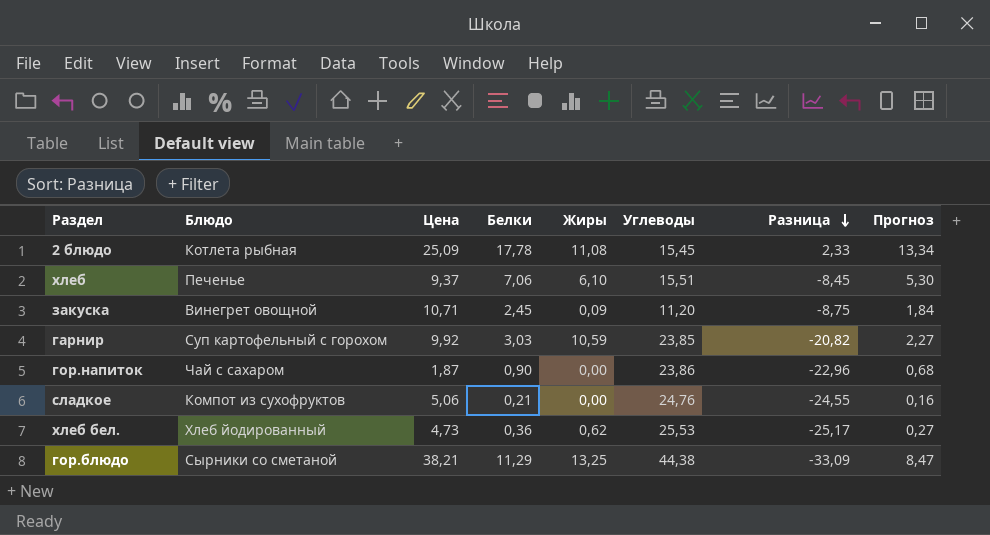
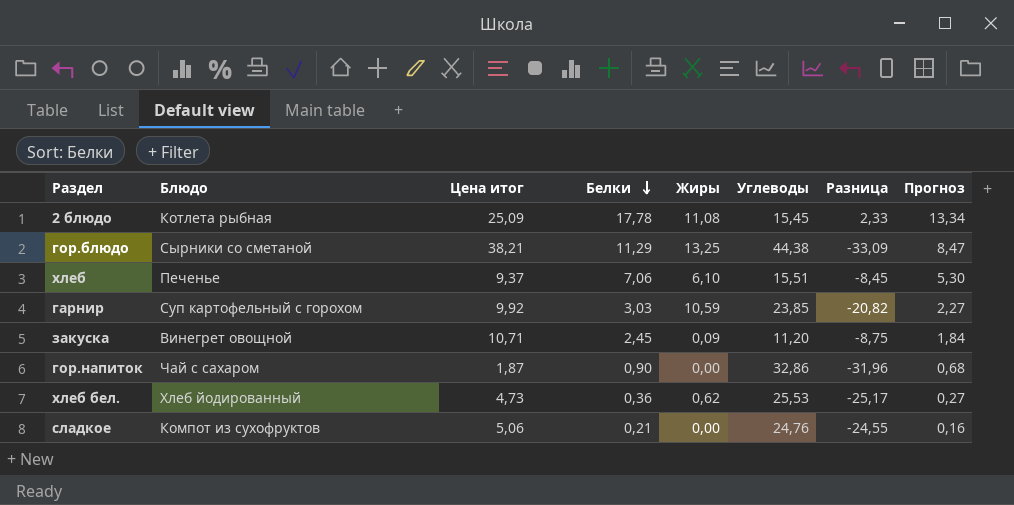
row order: Разница descending -> Белки descending
column name: Цена -> Цена итог
гор.напиток | Углеводы: 23,86 -> 32,86
гор.напиток | Разница: -22,96 -> -31,96

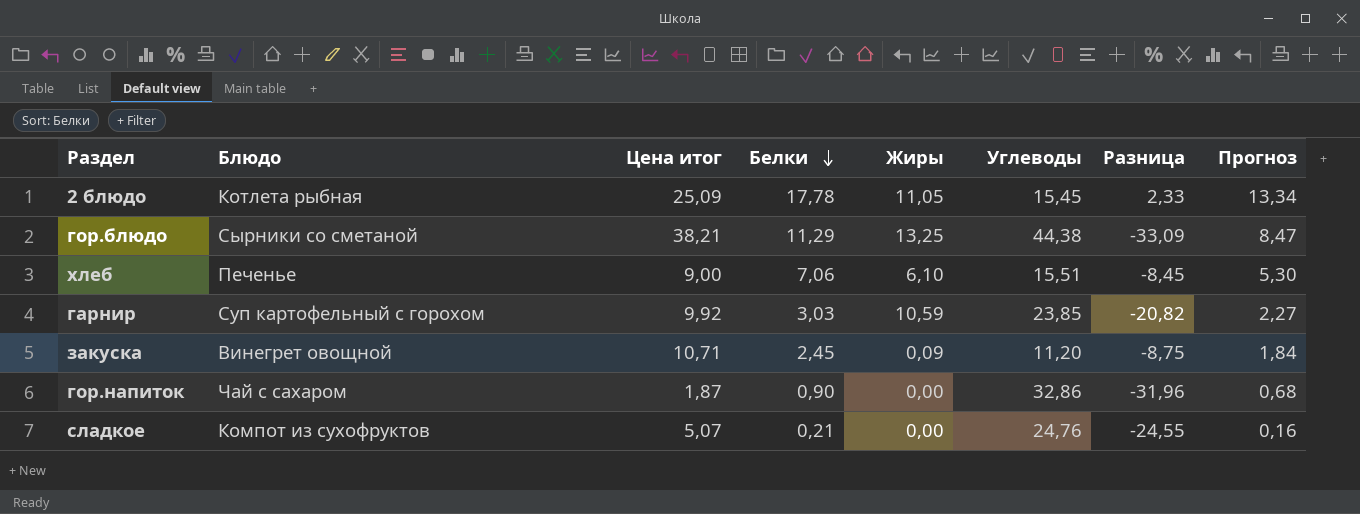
row хлеб бел.: Хлеб йодированный | 4,73 | 0,36 | 0,62 | 25,53 | -25,17 | 0,27 -> none
2 блюдо | Жиры: 11,08 -> 11,05
хлеб | Цена итог: 9,37 -> 9,00
сладкое | Цена итог: 5,06 -> 5,07

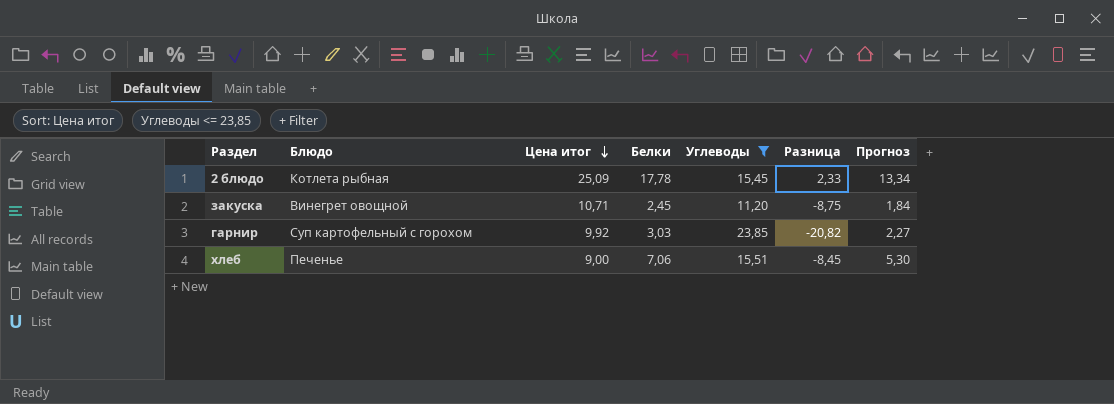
filter: none -> Углеводы <= 23,85
row order: Белки descending -> Цена итог descending
column Жиры | position: 5 -> none

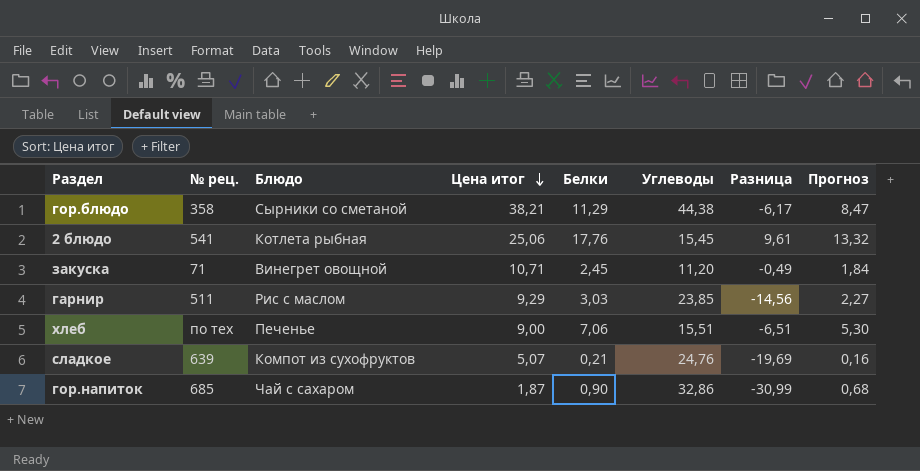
filter: Углеводы <= 23,85 -> none
column № рец. | position: none -> 2
column Разница | formula: [Белки] - [Углеводы] -> [Цена итог] - [Углеводы]
2 блюдо | Цена итог: 25,09 -> 25,06
2 блюдо | Белки: 17,78 -> 17,76
2 блюдо | Прогноз: 13,34 -> 13,32
гарнир | Блюдо: Суп картофельный с горохом -> Рис с маслом
гарнир | Цена итог: 9,92 -> 9,29

